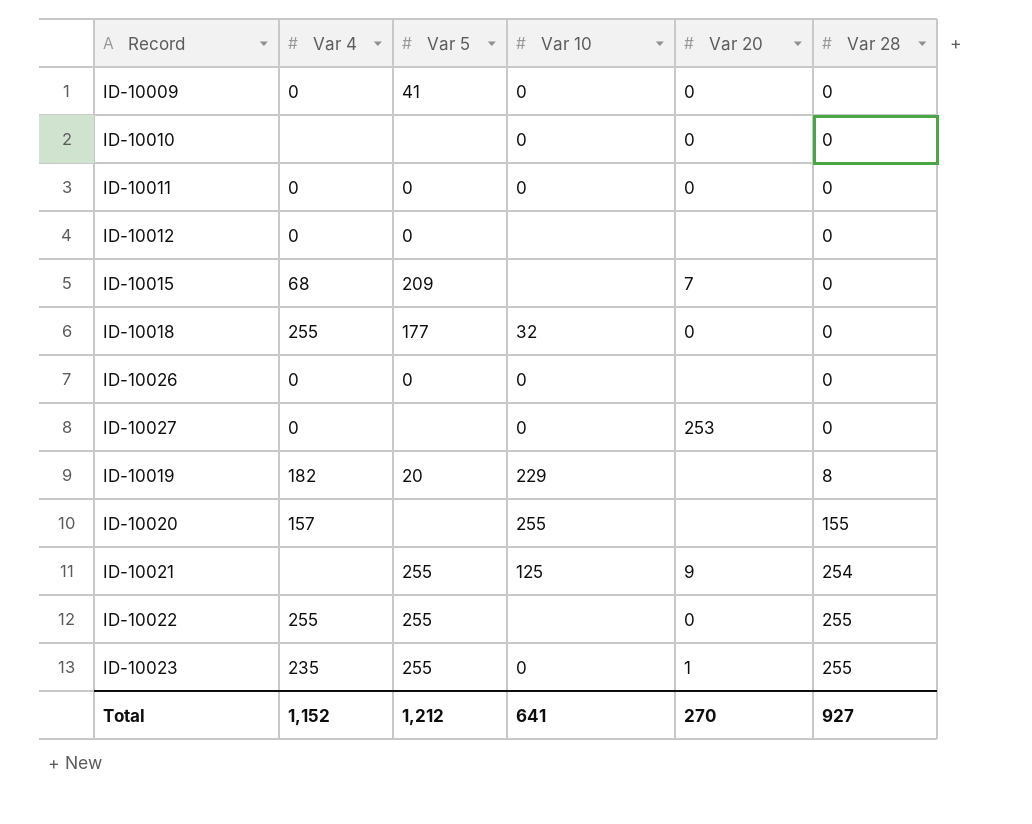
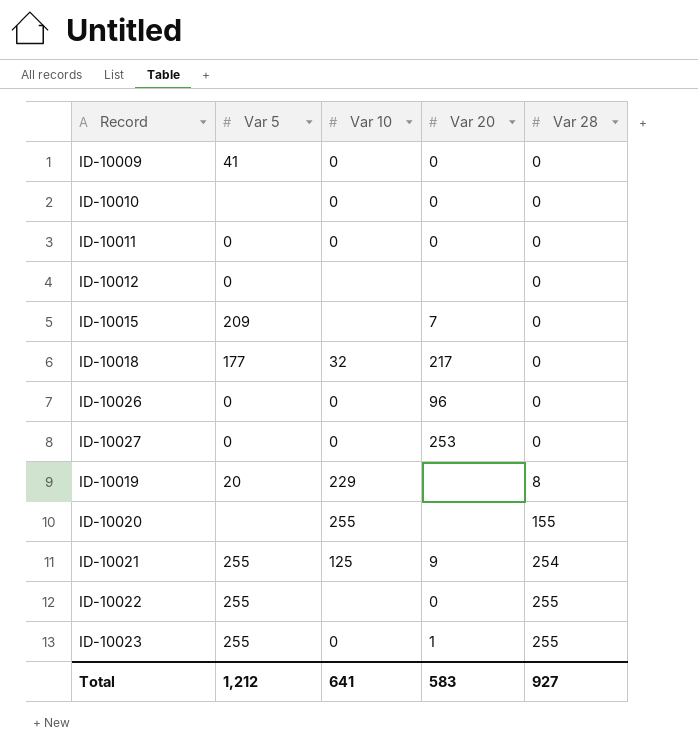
column Var 4 | position: 2 -> none
ID-10018 | Var 20: 0 -> 217
ID-10026 | Var 20: none -> 96
ID-10027 | Var 5: none -> 0
Total | Var 20: 270 -> 583

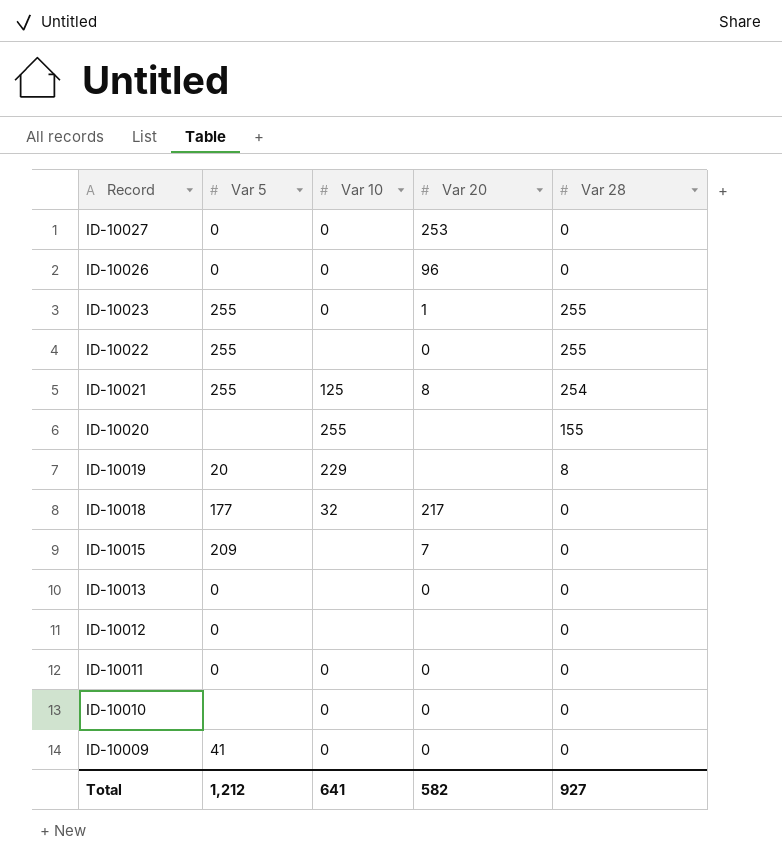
row order: Var 28 ascending -> Record descending
ID-10021 | Var 20: 9 -> 8
row ID-10013: none -> 0 | none | 0 | 0
Total | Var 20: 583 -> 582

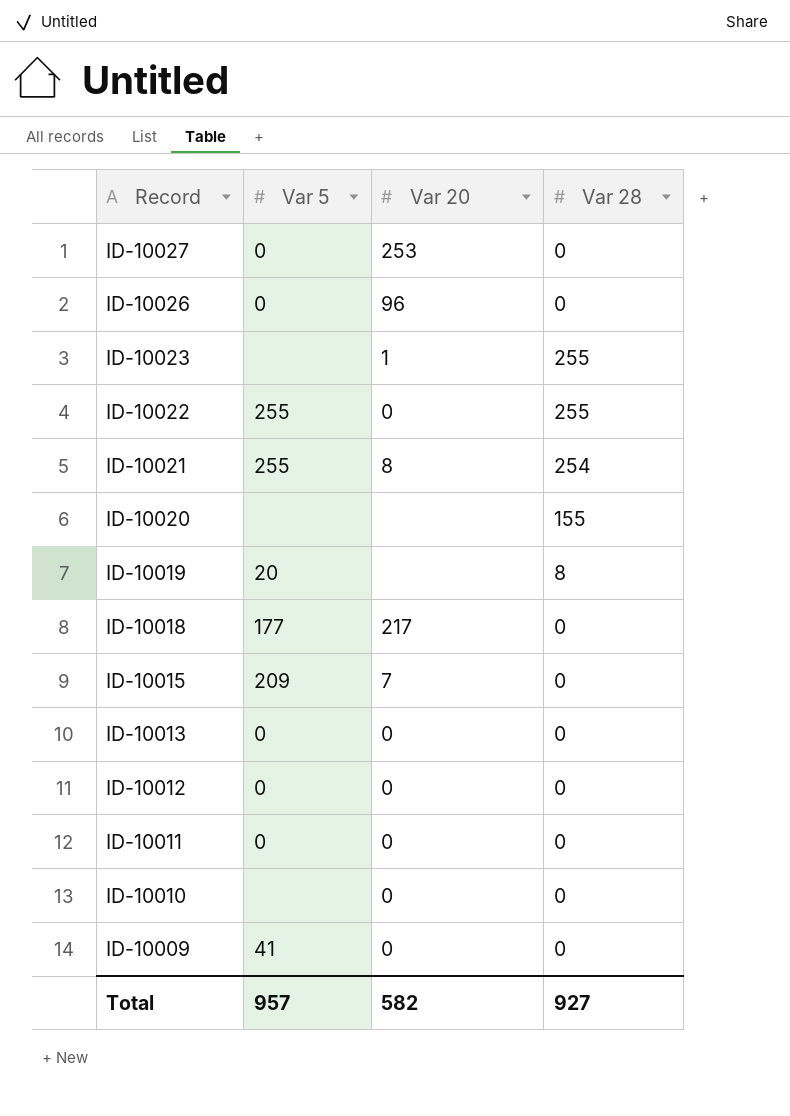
column Var 10 | position: 3 -> none
ID-10023 | Var 5: 255 -> none
ID-10012 | Var 20: none -> 0
Total | Var 5: 1,212 -> 957

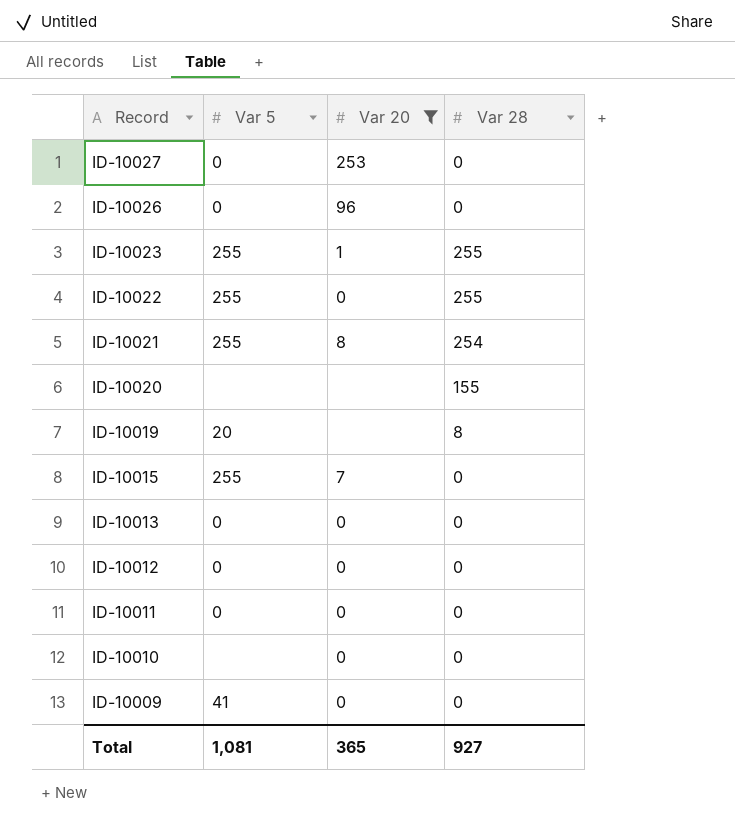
filter: none -> Var 20 != 217
ID-10023 | Var 5: none -> 255
ID-10015 | Var 5: 209 -> 255
Total | Var 5: 957 -> 1,081
Total | Var 20: 582 -> 365

